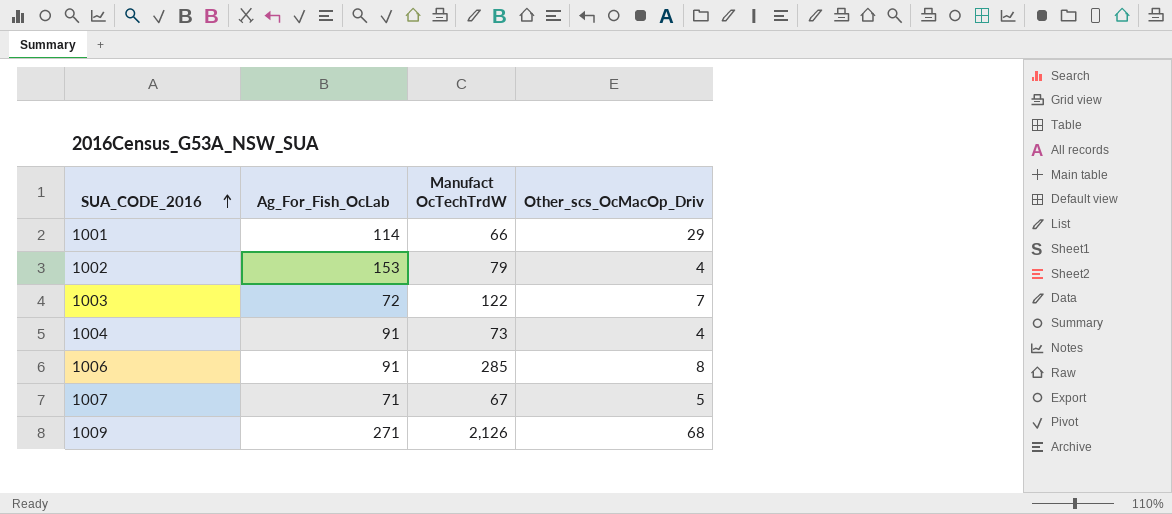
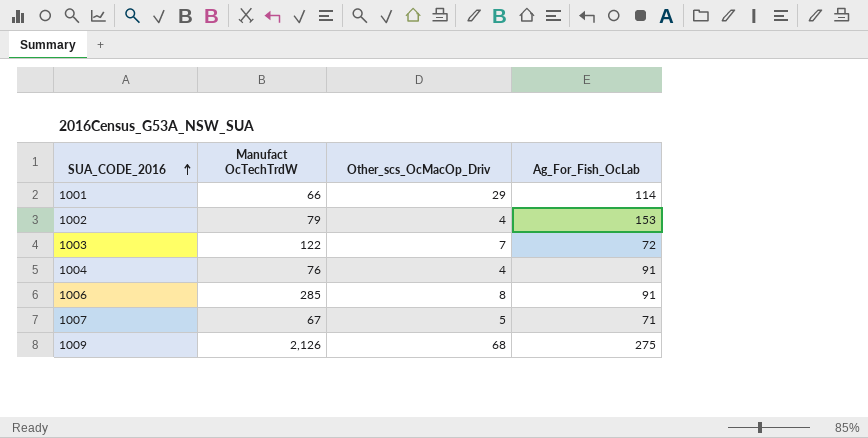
column Ag_For_Fish_OcLab | position: 2 -> 4
1004 | Manufact OcTechTrdW: 73 -> 76
1009 | Ag_For_Fish_OcLab: 271 -> 275

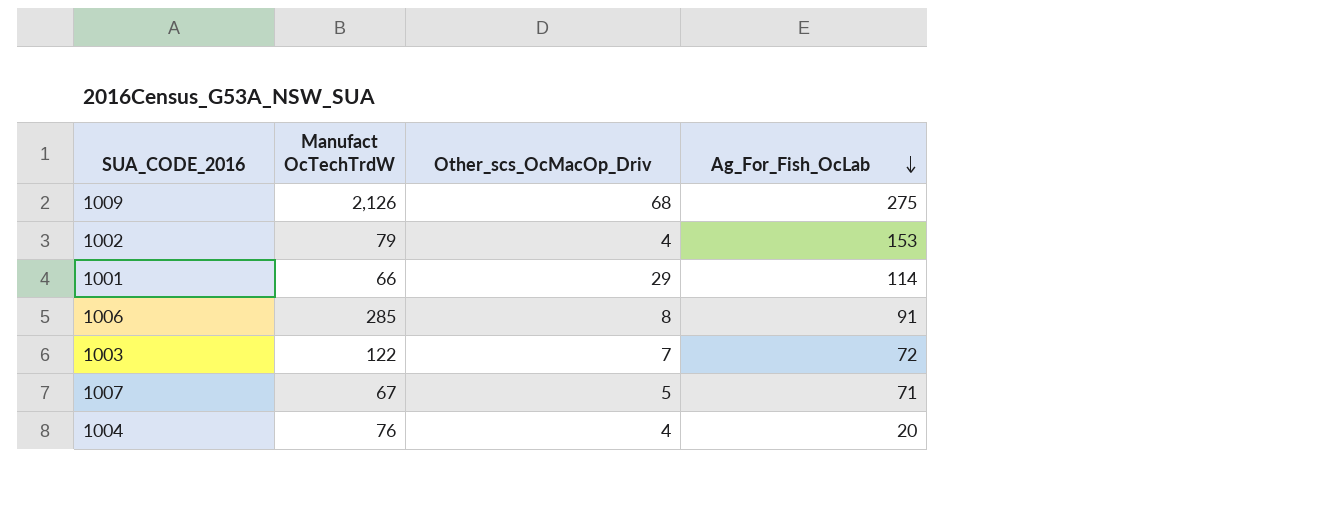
row order: SUA_CODE_2016 ascending -> Ag_For_Fish_OcLab descending
1004 | Ag_For_Fish_OcLab: 91 -> 20

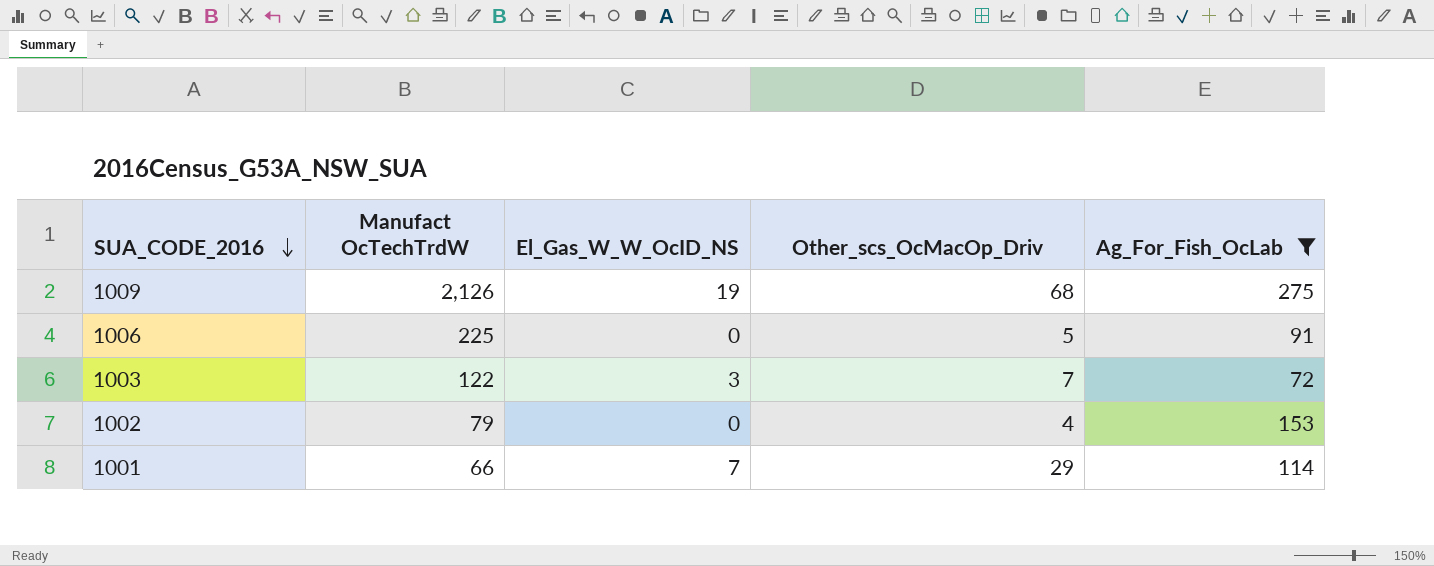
filter: none -> Ag_For_Fish_OcLab >= 72
row order: Ag_For_Fish_OcLab descending -> SUA_CODE_2016 descending
column El_Gas_W_W_OcID_NS | position: none -> 3
1006 | Manufact OcTechTrdW: 285 -> 225
1006 | Other_scs_OcMacOp_Driv: 8 -> 5

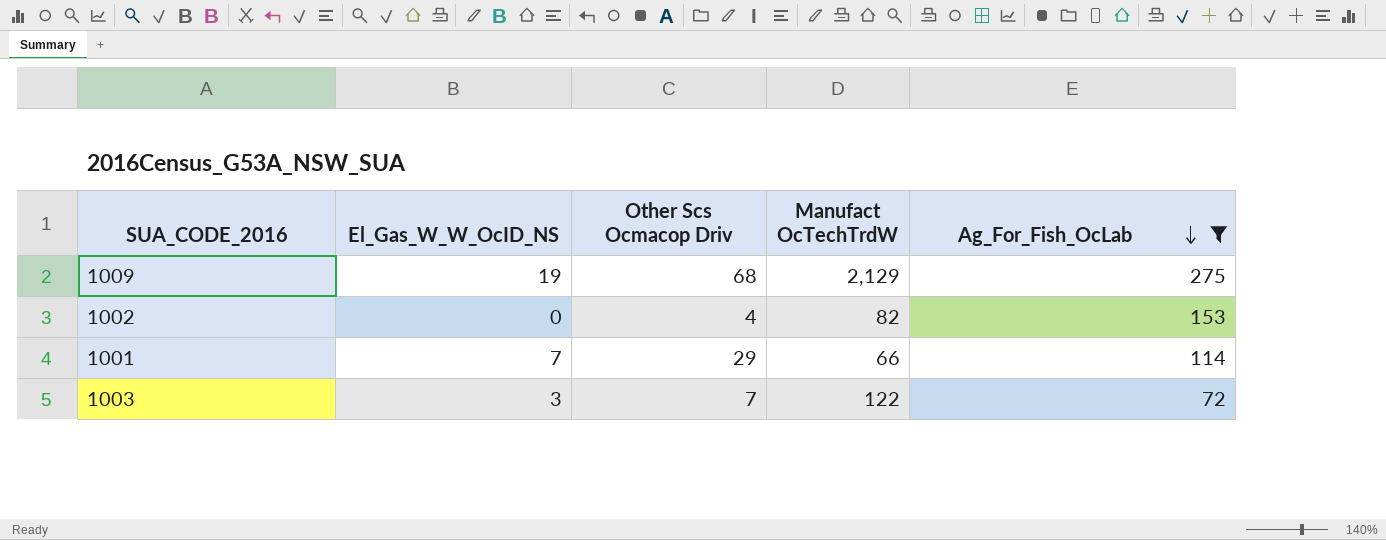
row order: SUA_CODE_2016 descending -> Ag_For_Fish_OcLab descending
column name: Other_scs_OcMacOp_Driv -> Other Scs Ocmacop Driv
column Manufact OcTechTrdW | position: 2 -> 4
row 1006: 225 | 0 | 5 | 91 -> none
1009 | Manufact OcTechTrdW: 2,126 -> 2,129
1002 | Manufact OcTechTrdW: 79 -> 82

